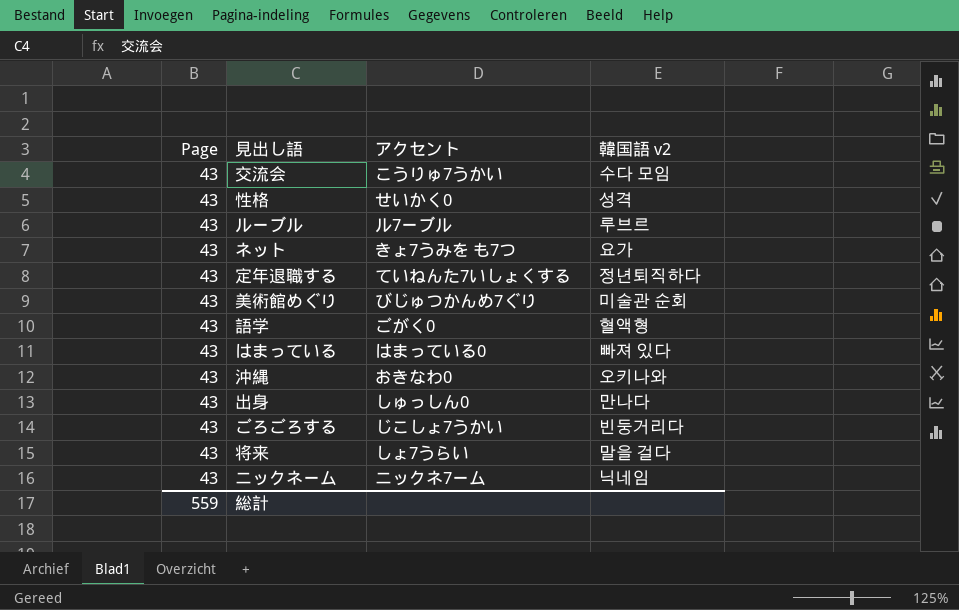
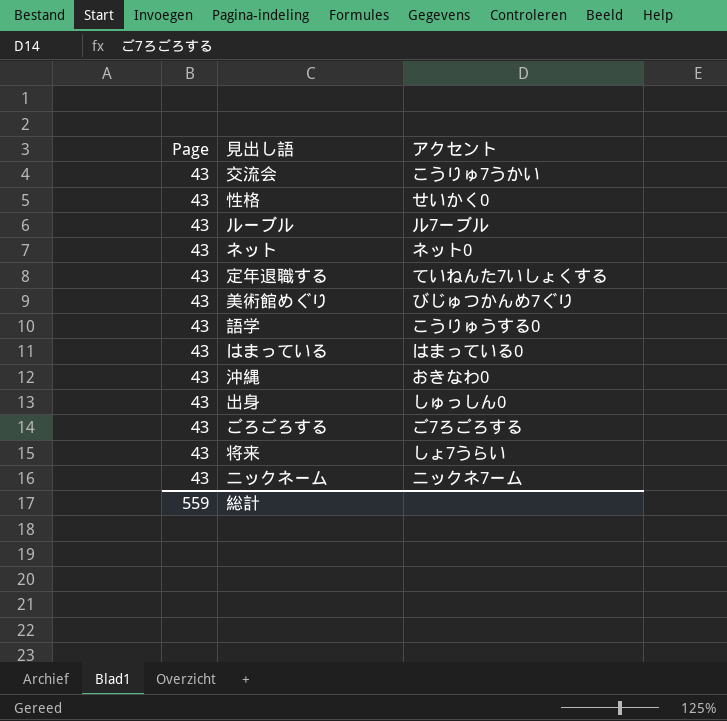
column 韓国語 v2 | position: 4 -> none
ネット | アクセント: きょ7うみを も7つ -> ネット0
語学 | アクセント: ごがく0 -> こうりゅうする0
ごろごろする | アクセント: じこしょ7うかい -> ご7ろごろする

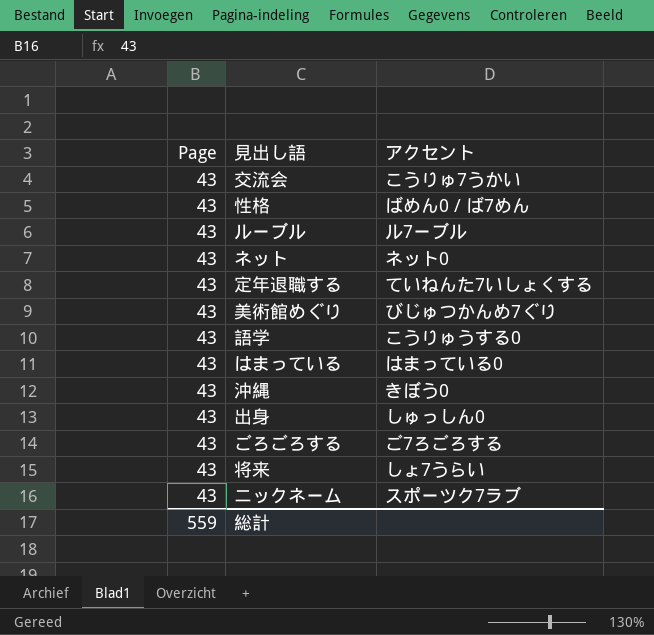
性格 | アクセント: せいかく0 -> ばめん0 / ば7めん
沖縄 | アクセント: おきなわ0 -> きぼう0
ニックネーム | アクセント: ニックネ7ーム -> スポーツク7ラブ

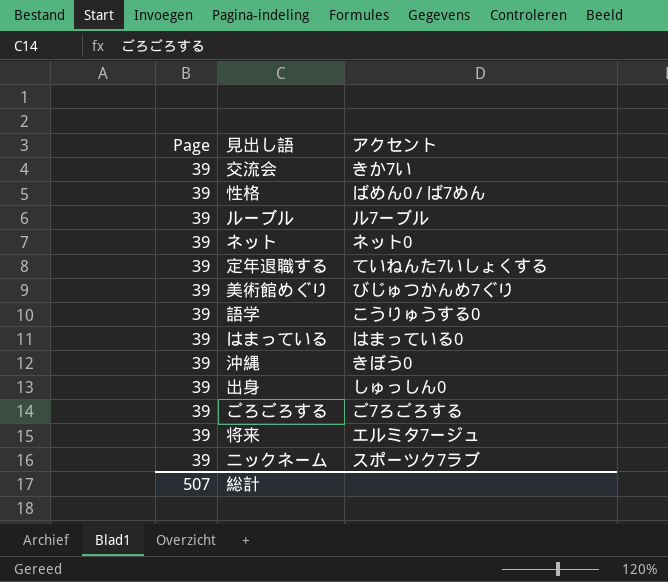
交流会 | Page: 43 -> 39
交流会 | アクセント: こうりゅ7うかい -> きか7い
性格 | Page: 43 -> 39
ルーブル | Page: 43 -> 39
ネット | Page: 43 -> 39
定年退職する | Page: 43 -> 39
美術館めぐり | Page: 43 -> 39
語学 | Page: 43 -> 39
はまっている | Page: 43 -> 39
沖縄 | Page: 43 -> 39
出身 | Page: 43 -> 39
ごろごろする | Page: 43 -> 39
将来 | Page: 43 -> 39
将来 | アクセント: しょ7うらい -> エルミタ7ージュ
ニックネーム | Page: 43 -> 39
総計 | Page: 559 -> 507

